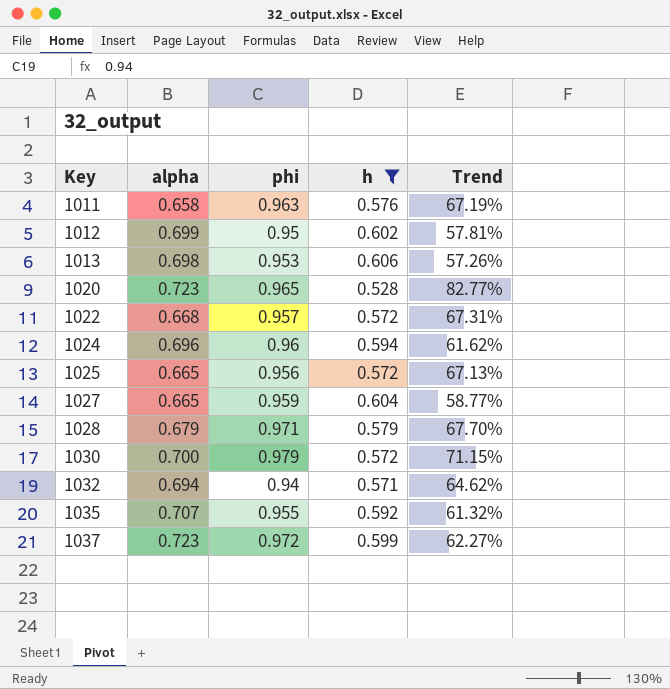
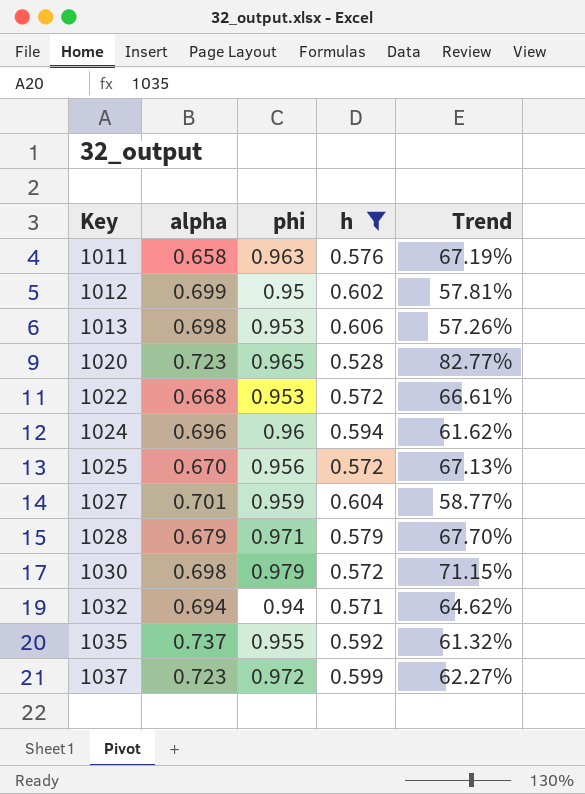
1022 | phi: 0.957 -> 0.953
1022 | Trend: 67.31% -> 66.61%
1025 | alpha: 0.665 -> 0.670
1027 | alpha: 0.665 -> 0.701
1030 | alpha: 0.700 -> 0.698
1035 | alpha: 0.707 -> 0.737

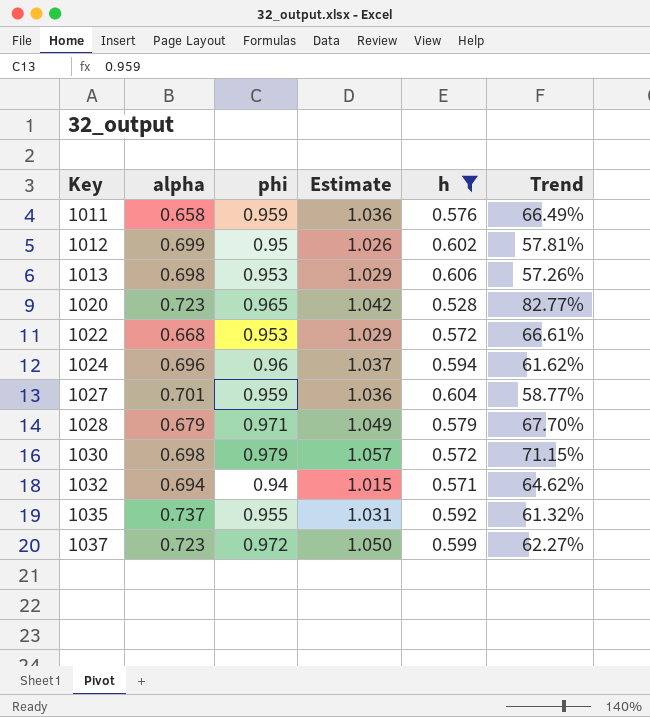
column Estimate | formula: none -> [phi] * 1.08
row 1025: 0.670 | 0.956 | 0.572 | 67.13% -> none
1011 | phi: 0.963 -> 0.959
1011 | Trend: 67.19% -> 66.49%

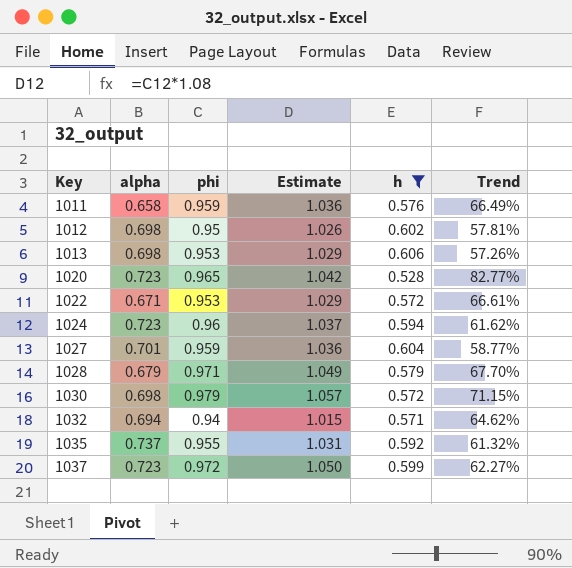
1012 | alpha: 0.699 -> 0.698
1022 | alpha: 0.668 -> 0.671
1024 | alpha: 0.696 -> 0.723

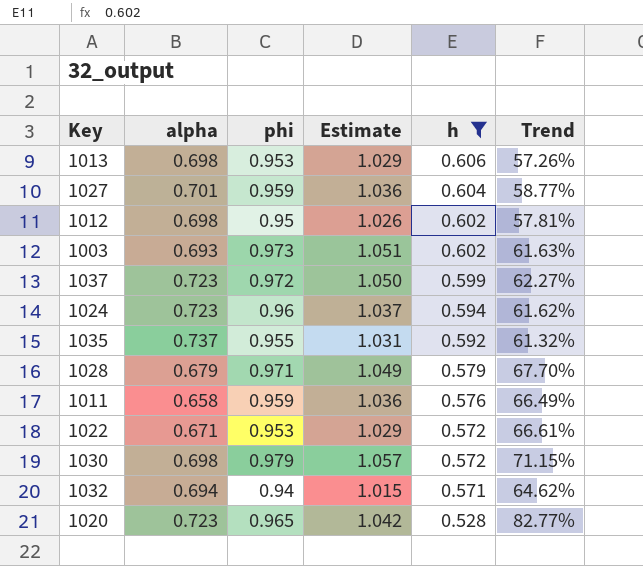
row order: Key ascending -> h descending
row 1003: none -> 0.693 | 0.973 | 1.051 | 0.602 | 61.63%

